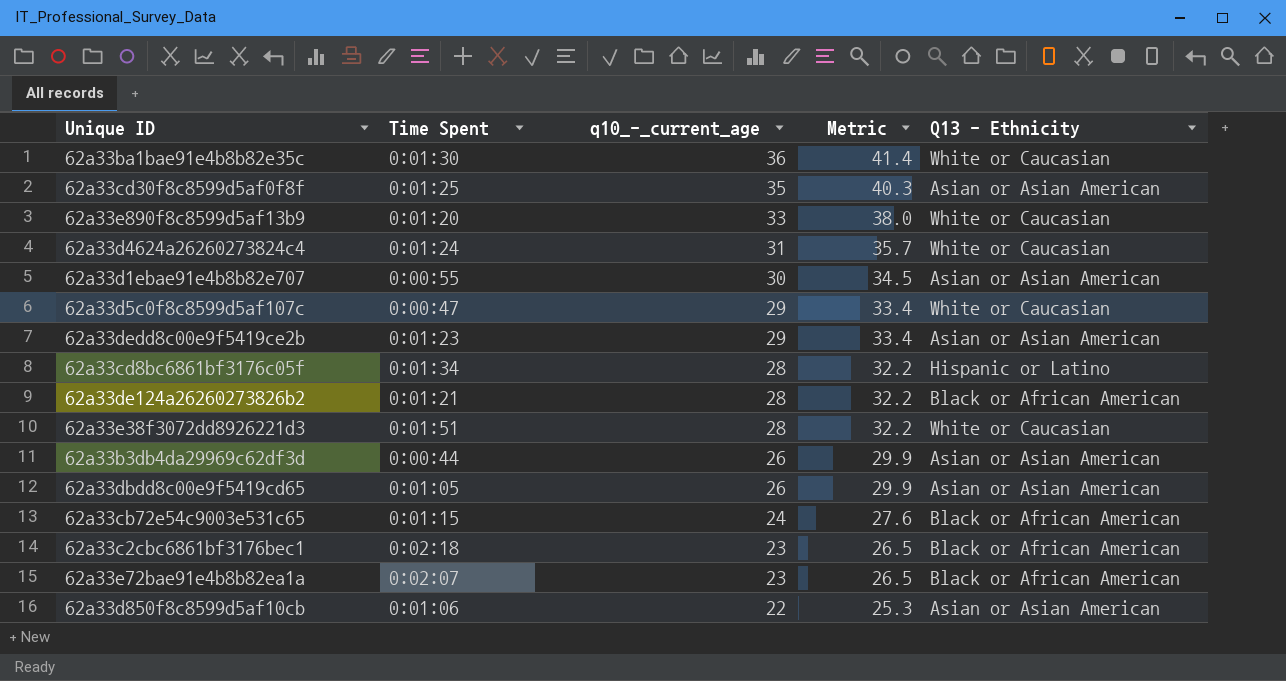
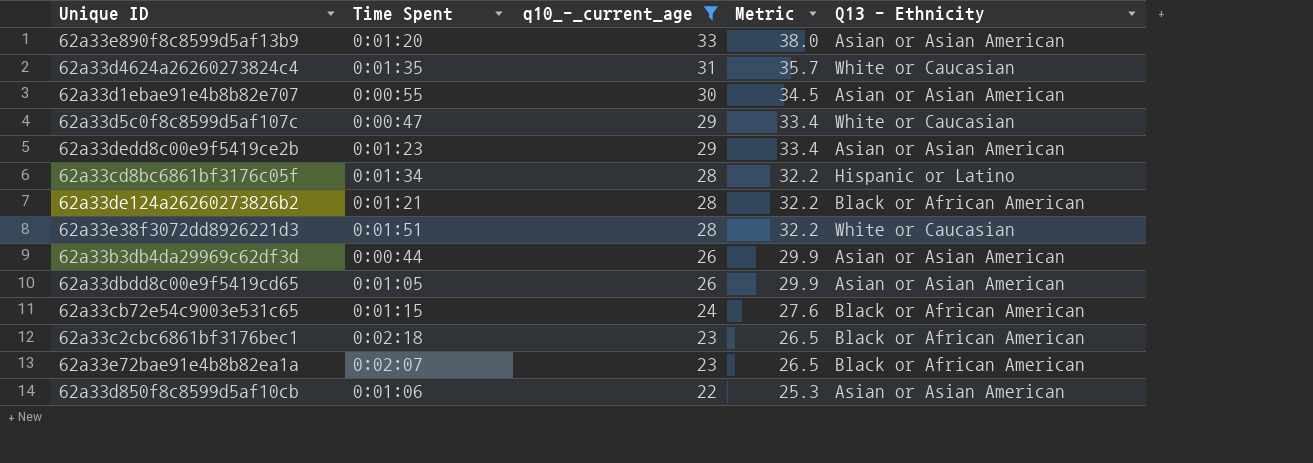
filter: none -> q10_-_current_age <= 33
62a33e890f8c8599d5af13b9 | Q13 - Ethnicity: White or Caucasian -> Asian or Asian American
62a33d4624a26260273824c4 | Time Spent: 0:01:24 -> 0:01:35

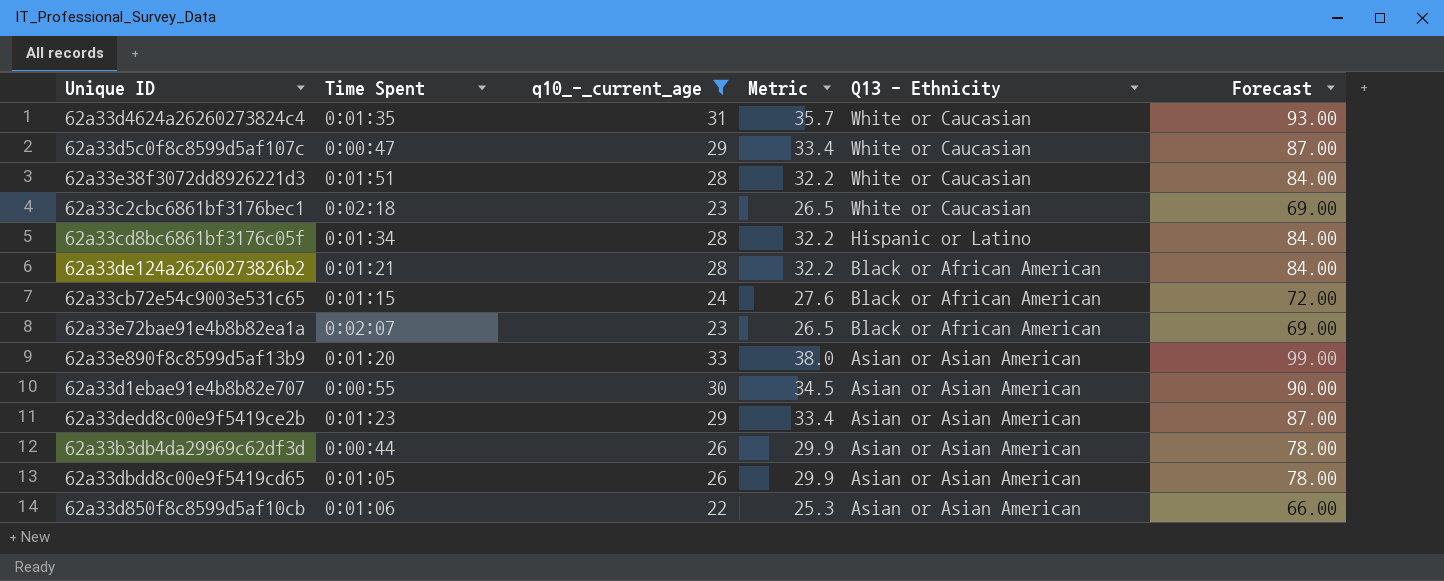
row order: q10_-_current_age descending -> Q13 - Ethnicity descending
column Forecast | formula: none -> [q10_-_current_age] * 3
62a33c2cbc6861bf3176bec1 | Q13 - Ethnicity: Black or African American -> White or Caucasian

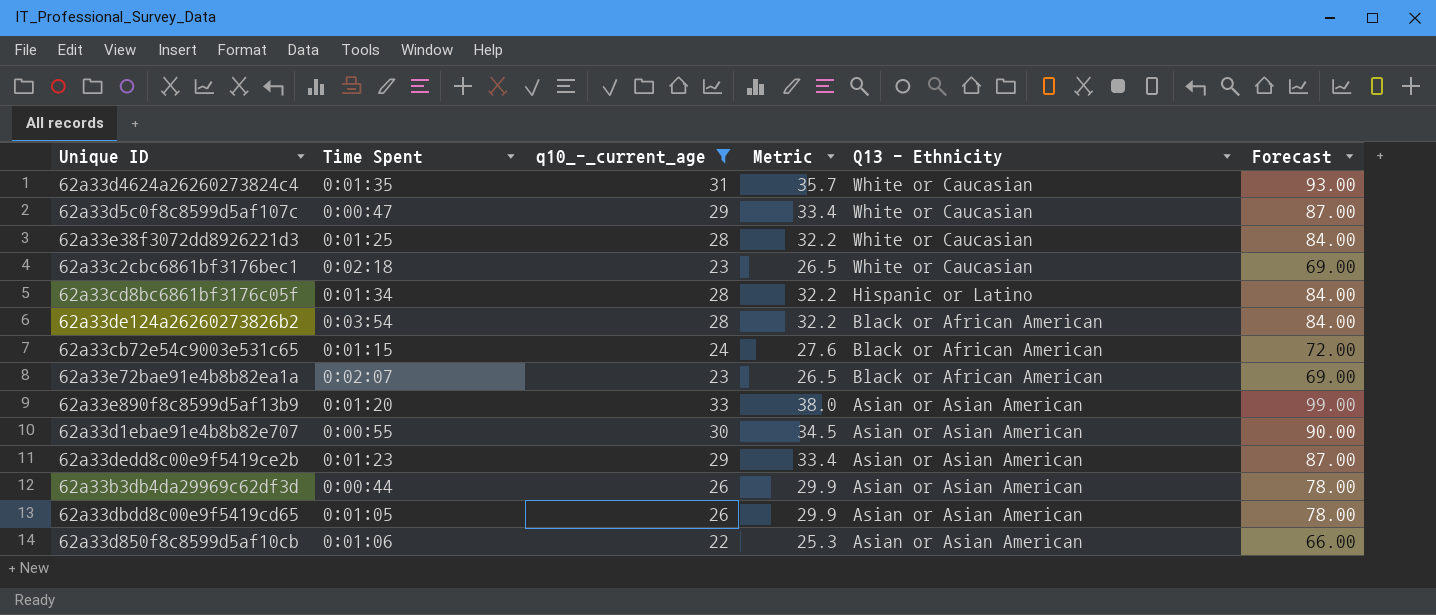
62a33e38f3072dd8926221d3 | Time Spent: 0:01:51 -> 0:01:25
62a33de124a26260273826b2 | Time Spent: 0:01:21 -> 0:03:54

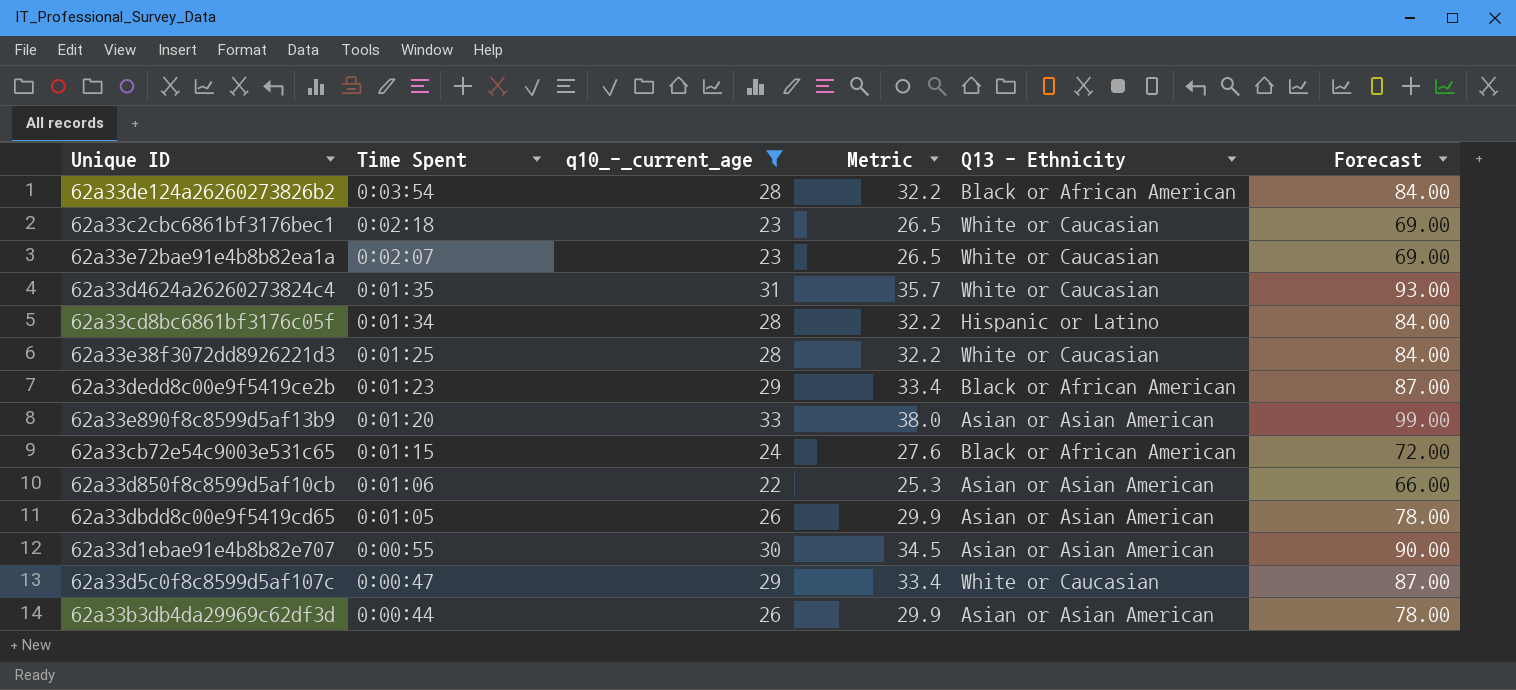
row order: Q13 - Ethnicity descending -> Time Spent descending
62a33e72bae91e4b8b82ea1a | Q13 - Ethnicity: Black or African American -> White or Caucasian
62a33dedd8c00e9f5419ce2b | Q13 - Ethnicity: Asian or Asian American -> Black or African American

